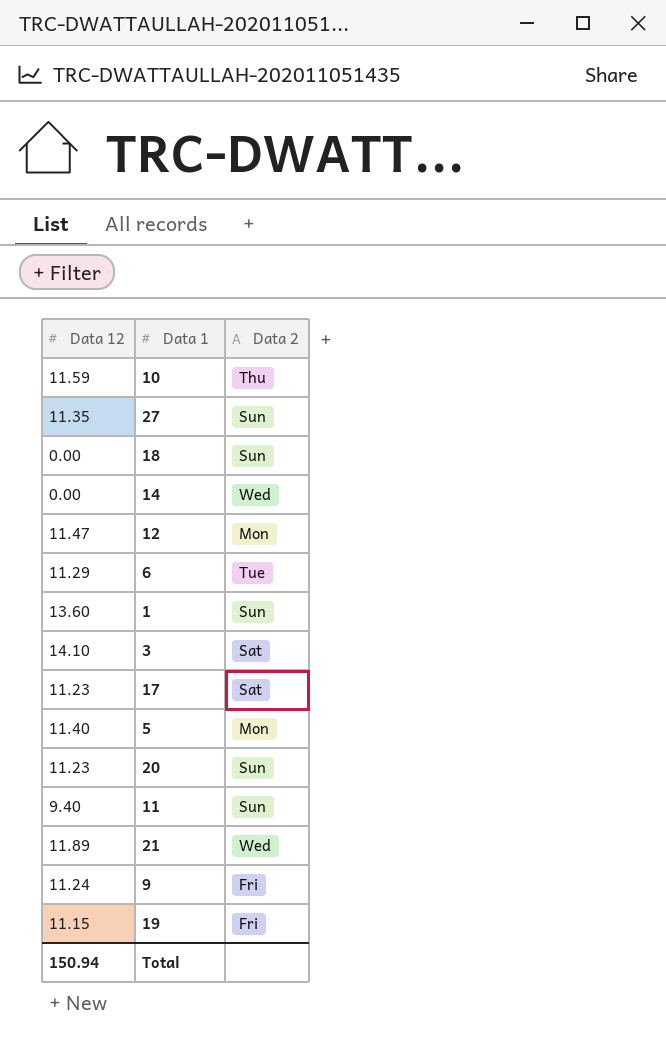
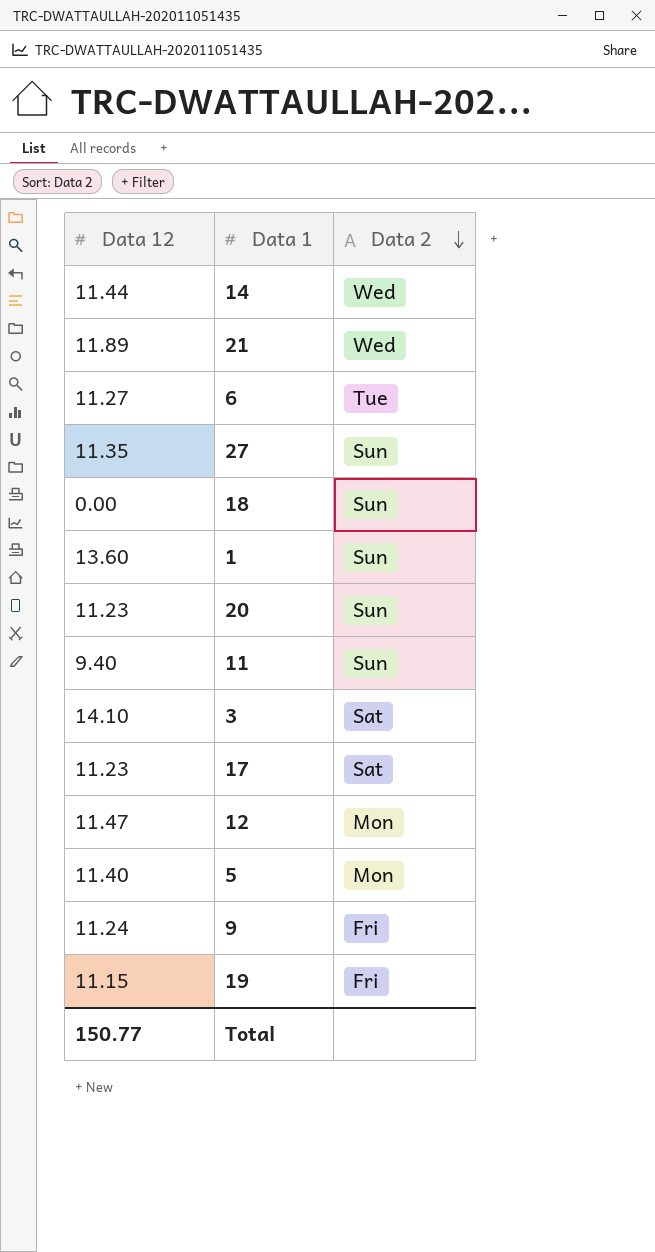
row order: none -> Data 2 descending
row 10: 11.59 | Thu -> none
14 | Data 12: 0.00 -> 11.44
6 | Data 12: 11.29 -> 11.27
Total | Data 12: 150.94 -> 150.77

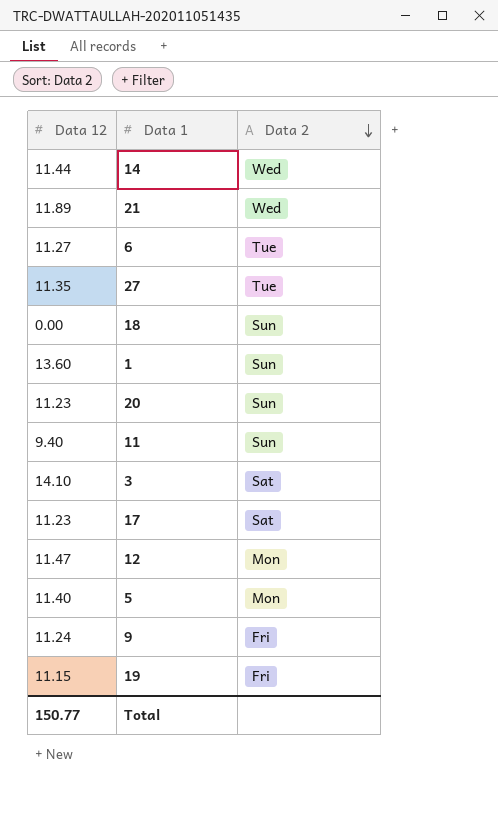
27 | Data 2: Sun -> Tue

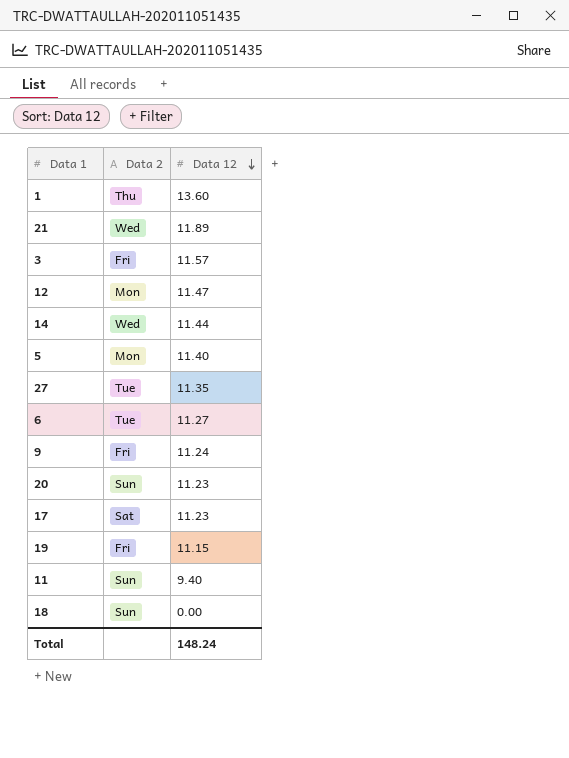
row order: Data 2 descending -> Data 12 descending
column Data 12 | position: 1 -> 3
1 | Data 2: Sun -> Thu
3 | Data 2: Sat -> Fri
3 | Data 12: 14.10 -> 11.57
Total | Data 12: 150.77 -> 148.24

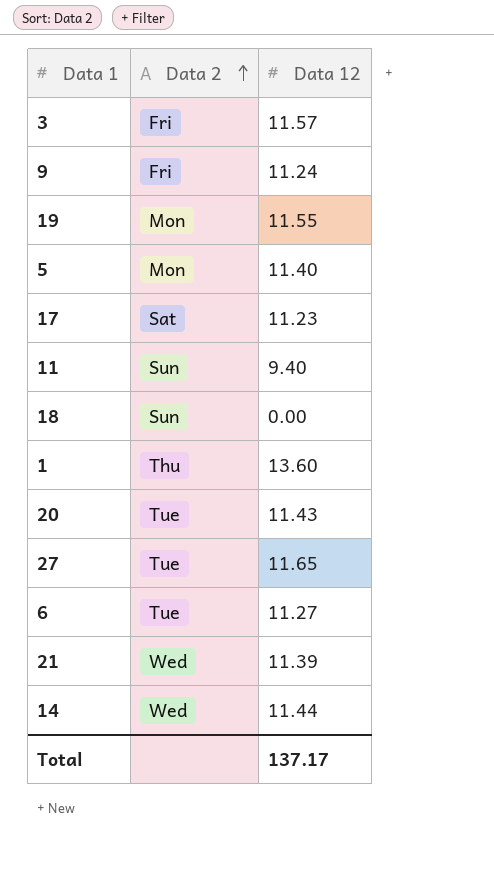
row order: Data 12 descending -> Data 2 ascending
row 12: Mon | 11.47 -> none
19 | Data 2: Fri -> Mon
19 | Data 12: 11.15 -> 11.55
20 | Data 2: Sun -> Tue
20 | Data 12: 11.23 -> 11.43
27 | Data 12: 11.35 -> 11.65
21 | Data 12: 11.89 -> 11.39
Total | Data 12: 148.24 -> 137.17

